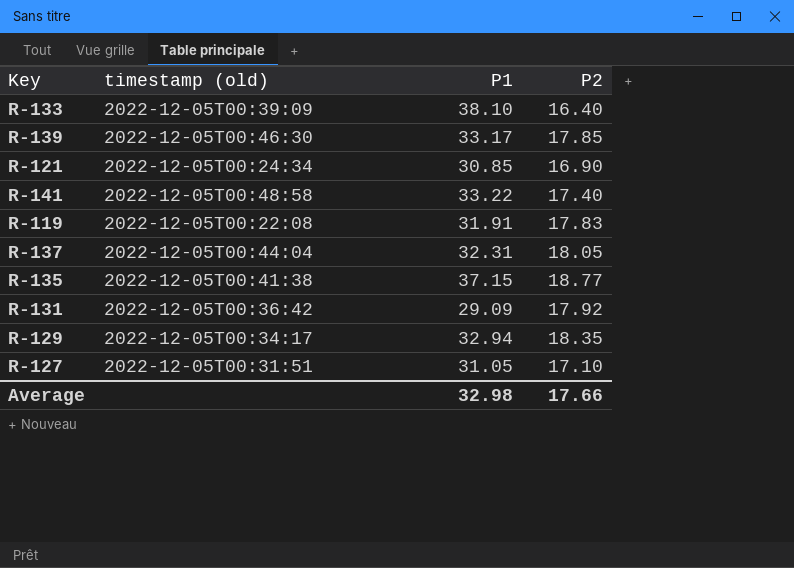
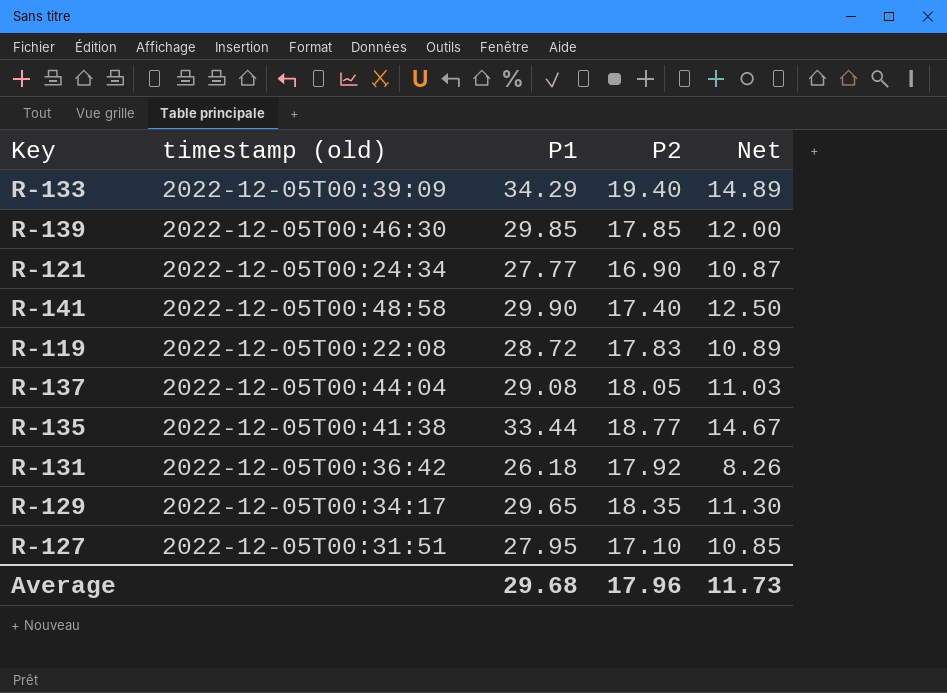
column Net | formula: none -> [P1] - [P2]
R-133 | P1: 38.10 -> 34.29
R-133 | P2: 16.40 -> 19.40
R-139 | P1: 33.17 -> 29.85
R-121 | P1: 30.85 -> 27.77
R-141 | P1: 33.22 -> 29.90
R-119 | P1: 31.91 -> 28.72
R-137 | P1: 32.31 -> 29.08
R-135 | P1: 37.15 -> 33.44
R-131 | P1: 29.09 -> 26.18
R-129 | P1: 32.94 -> 29.65
R-127 | P1: 31.05 -> 27.95
Average | P1: 32.98 -> 29.68
Average | P2: 17.66 -> 17.96

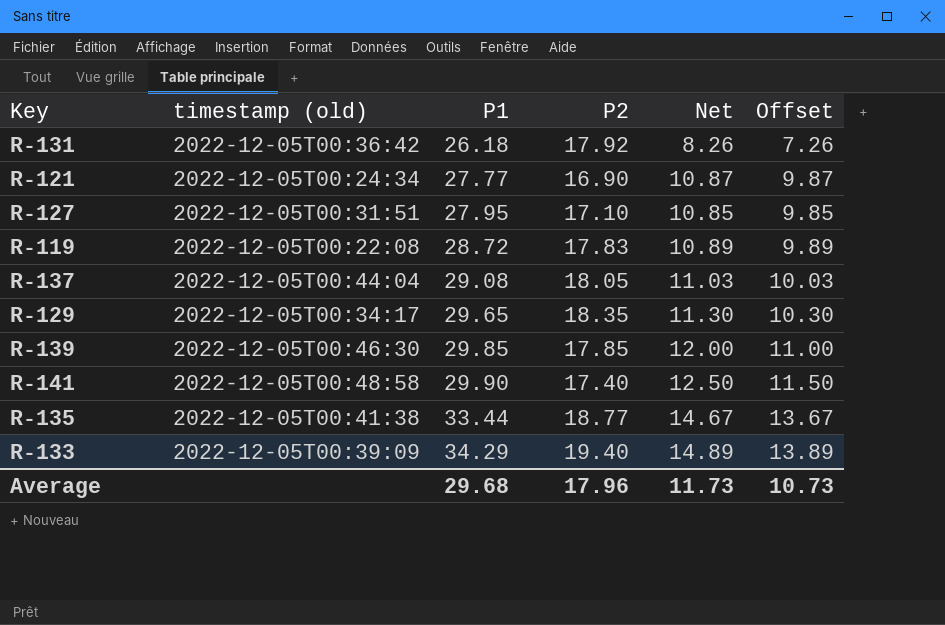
row order: none -> P1 ascending
column Offset | formula: none -> [Net] - 1

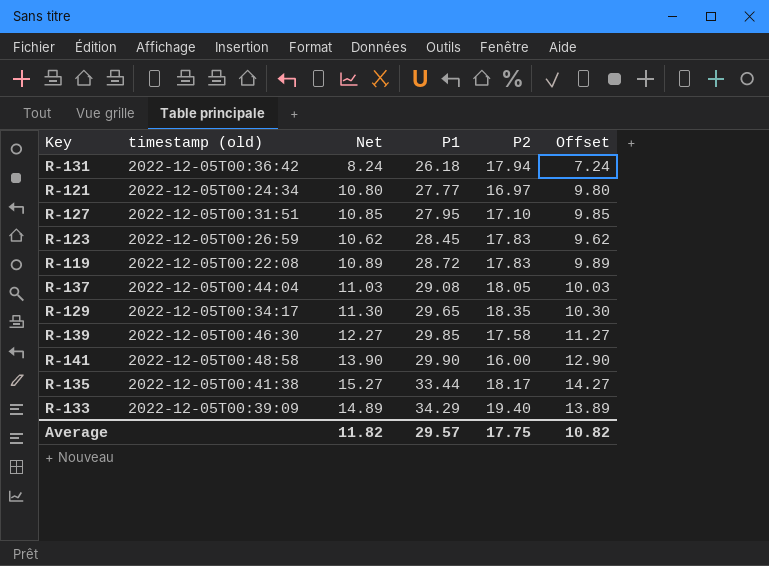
column Net | position: 5 -> 3
R-131 | Net: 8.26 -> 8.24
R-131 | P2: 17.92 -> 17.94
R-131 | Offset: 7.26 -> 7.24
R-121 | Net: 10.87 -> 10.80
R-121 | P2: 16.90 -> 16.97
R-121 | Offset: 9.87 -> 9.80
row R-123: none -> 2022-12-05T00:26:59 | 10.62 | 28.45 | 17.83 | 9.62
R-139 | Net: 12.00 -> 12.27
R-139 | P2: 17.85 -> 17.58
R-139 | Offset: 11.00 -> 11.27
R-141 | Net: 12.50 -> 13.90
R-141 | P2: 17.40 -> 16.00
R-141 | Offset: 11.50 -> 12.90
R-135 | Net: 14.67 -> 15.27
R-135 | P2: 18.77 -> 18.17
R-135 | Offset: 13.67 -> 14.27
Average | Net: 11.73 -> 11.82
Average | P1: 29.68 -> 29.57
Average | P2: 17.96 -> 17.75
Average | Offset: 10.73 -> 10.82

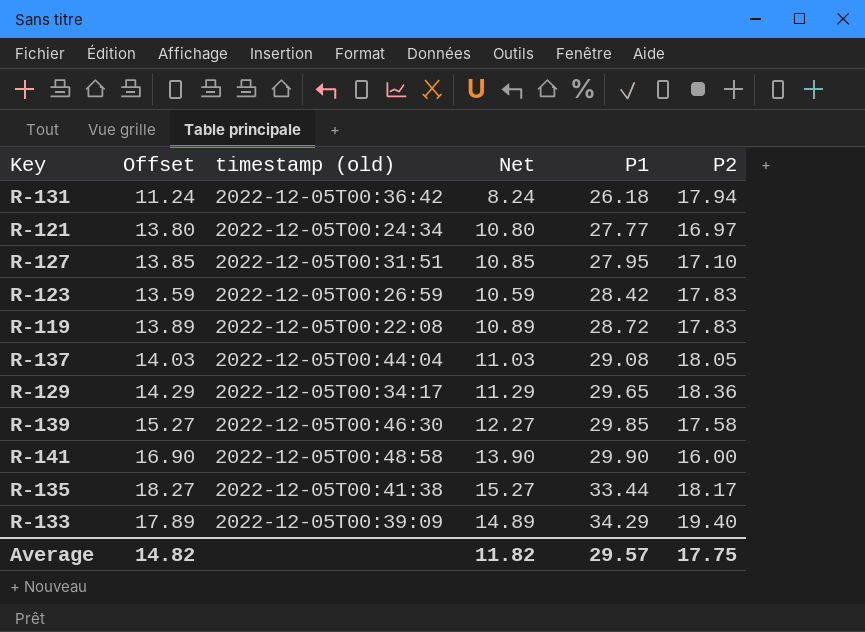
column Offset | formula: [Net] - 1 -> [Net] + 3
column Offset | position: 6 -> 2
R-123 | Net: 10.62 -> 10.59
R-123 | P1: 28.45 -> 28.42
R-129 | Net: 11.30 -> 11.29
R-129 | P2: 18.35 -> 18.36
Average | Offset: 10.82 -> 14.82

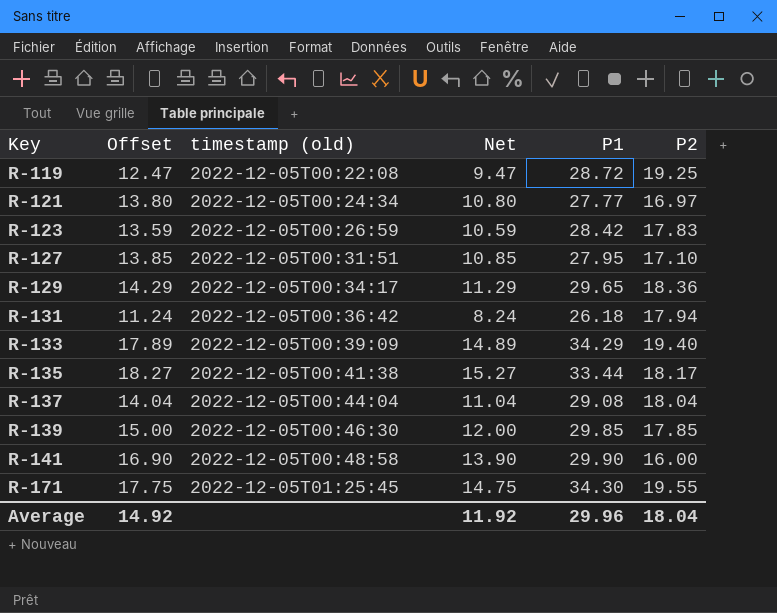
row order: P1 ascending -> Key ascending
R-119 | Offset: 13.89 -> 12.47
R-119 | Net: 10.89 -> 9.47
R-119 | P2: 17.83 -> 19.25
R-137 | Offset: 14.03 -> 14.04
R-137 | Net: 11.03 -> 11.04
R-137 | P2: 18.05 -> 18.04
R-139 | Offset: 15.27 -> 15.00
R-139 | Net: 12.27 -> 12.00
R-139 | P2: 17.58 -> 17.85
row R-171: none -> 17.75 | 2022-12-05T01:25:45 | 14.75 | 34.30 | 19.55
Average | Offset: 14.82 -> 14.92
Average | Net: 11.82 -> 11.92
Average | P1: 29.57 -> 29.96
Average | P2: 17.75 -> 18.04

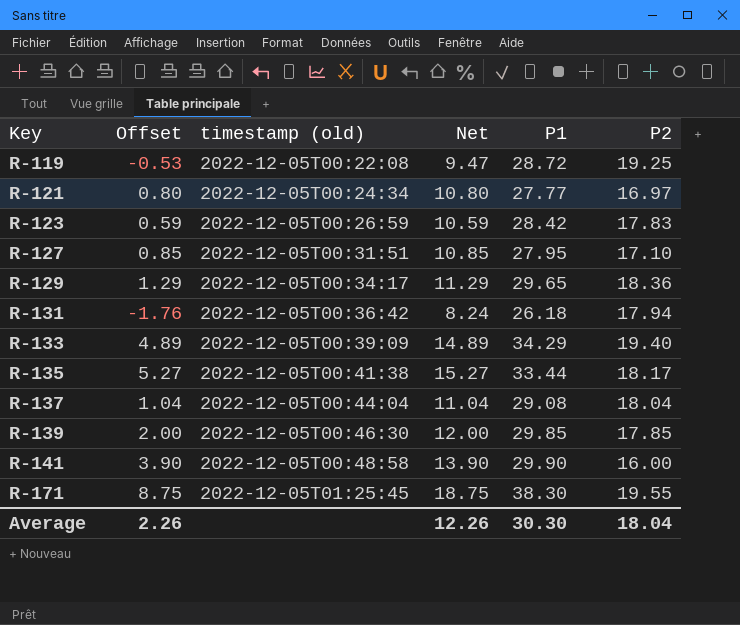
column Offset | formula: [Net] + 3 -> [Net] - 10
R-171 | Net: 14.75 -> 18.75
R-171 | P1: 34.30 -> 38.30
Average | Offset: 14.92 -> 2.26
Average | Net: 11.92 -> 12.26
Average | P1: 29.96 -> 30.30

